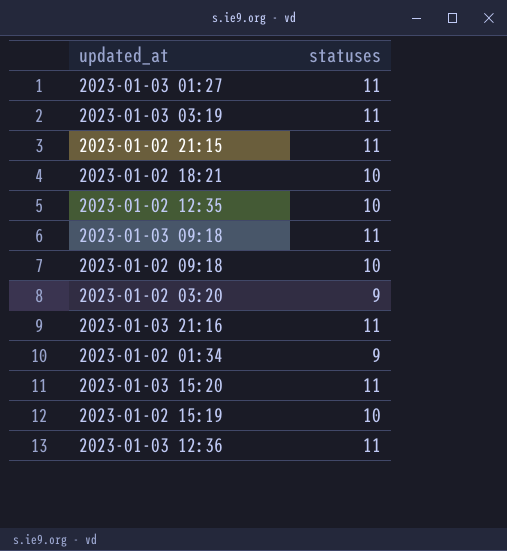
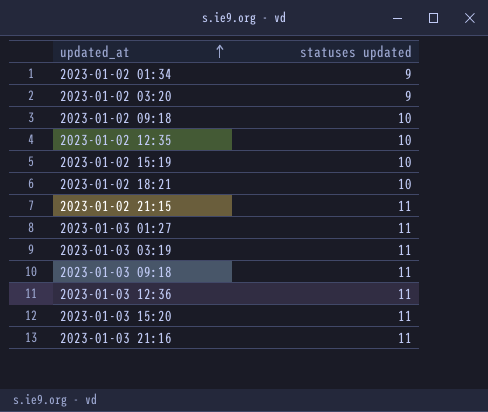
row order: none -> updated_at ascending
column name: statuses -> statuses updated

